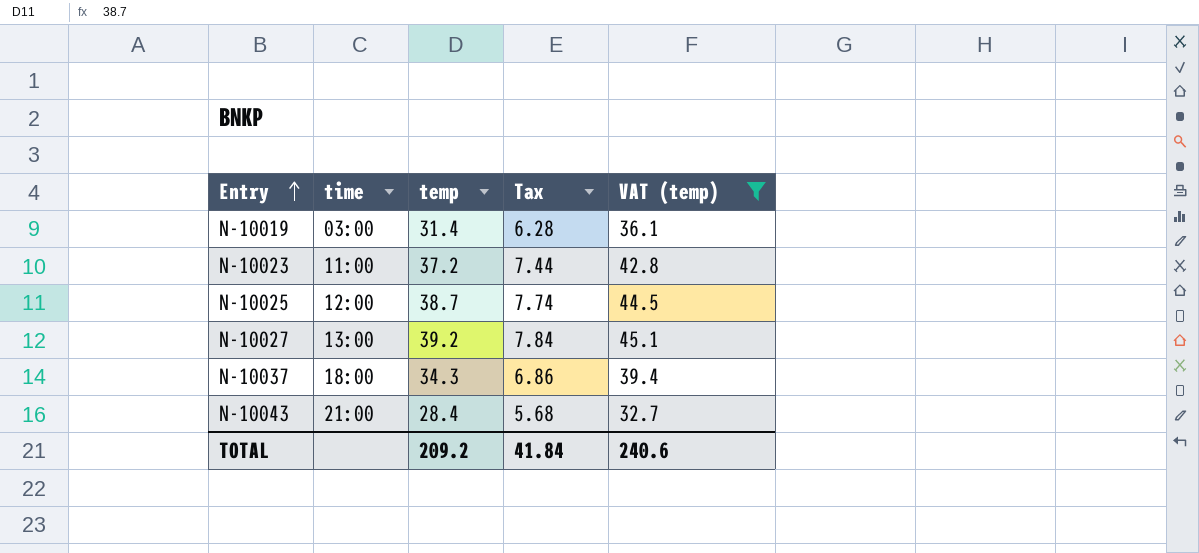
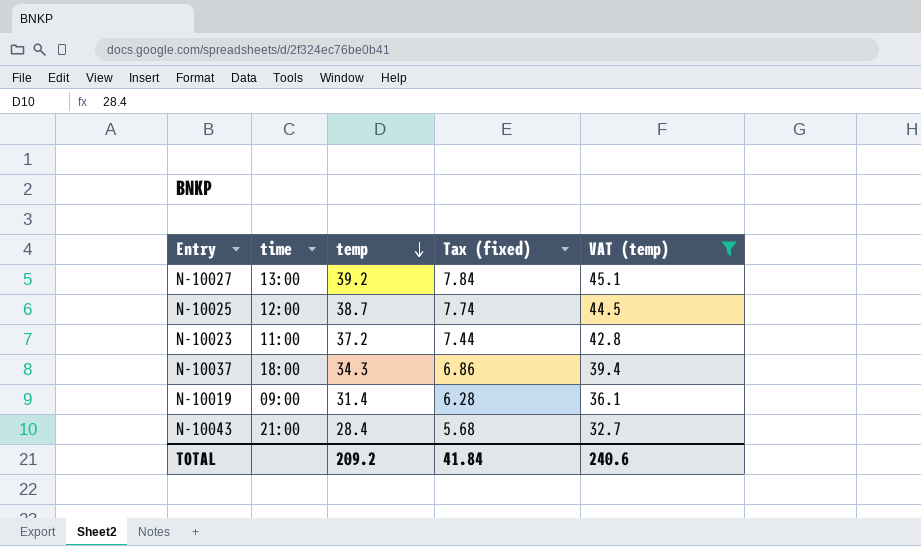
row order: Entry ascending -> temp descending
column name: Tax -> Tax (fixed)
N-10019 | time: 03:00 -> 09:00

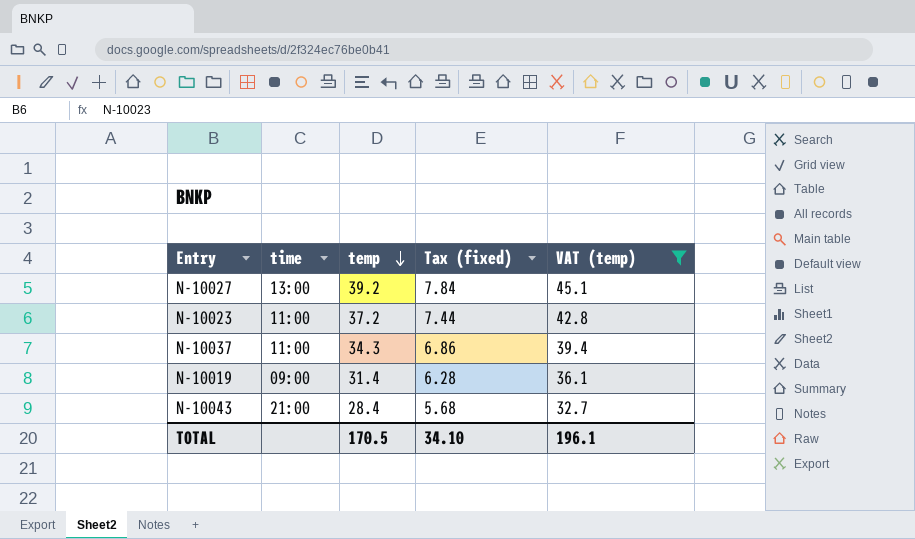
row N-10025: 12:00 | 38.7 | 7.74 | 44.5 -> none
N-10037 | time: 18:00 -> 11:00
TOTAL | temp: 209.2 -> 170.5
TOTAL | Tax (fixed): 41.84 -> 34.10
TOTAL | VAT (temp): 240.6 -> 196.1

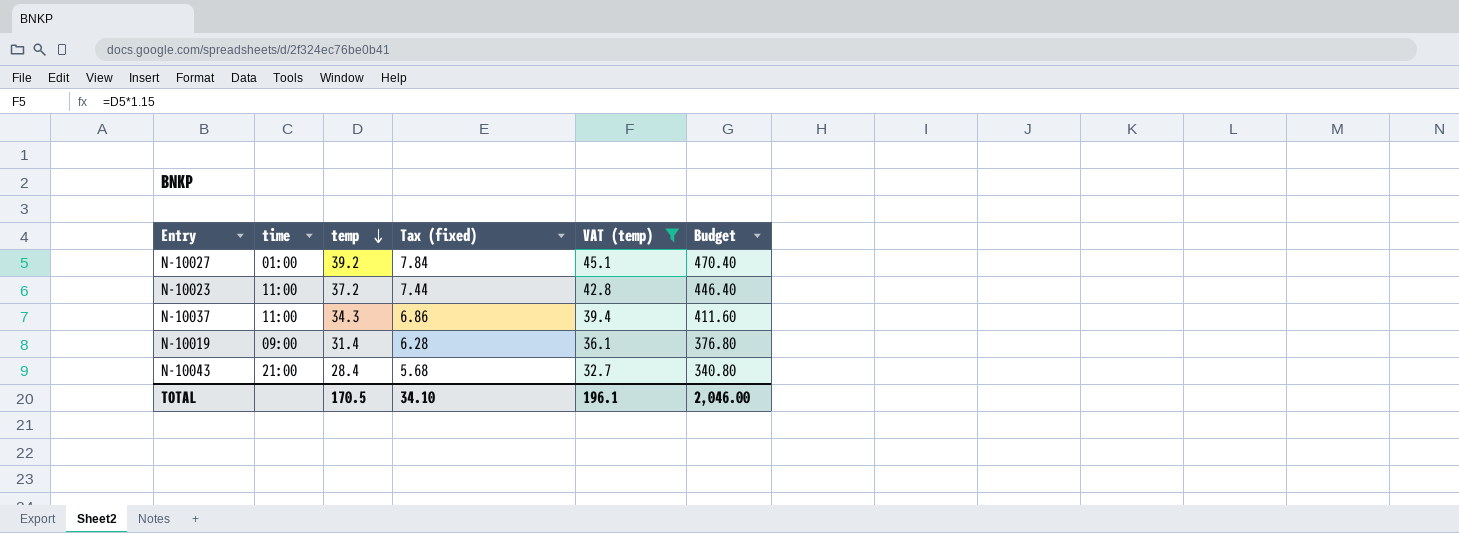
column Budget | formula: none -> [temp] * 12
N-10027 | time: 13:00 -> 01:00

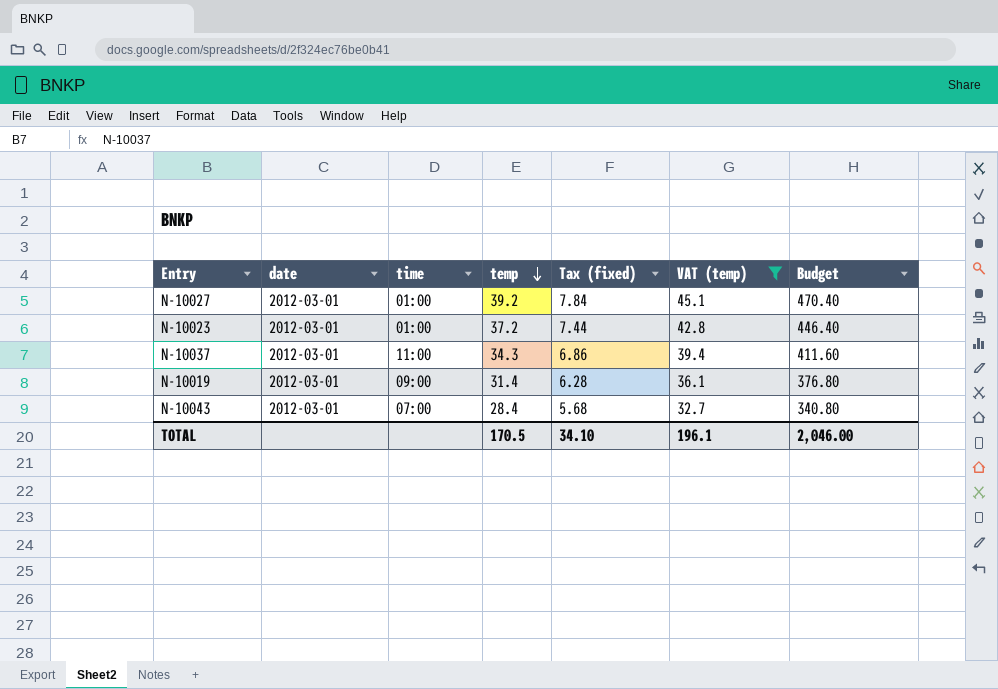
column date | position: none -> 2
N-10023 | time: 11:00 -> 01:00
N-10043 | time: 21:00 -> 07:00

